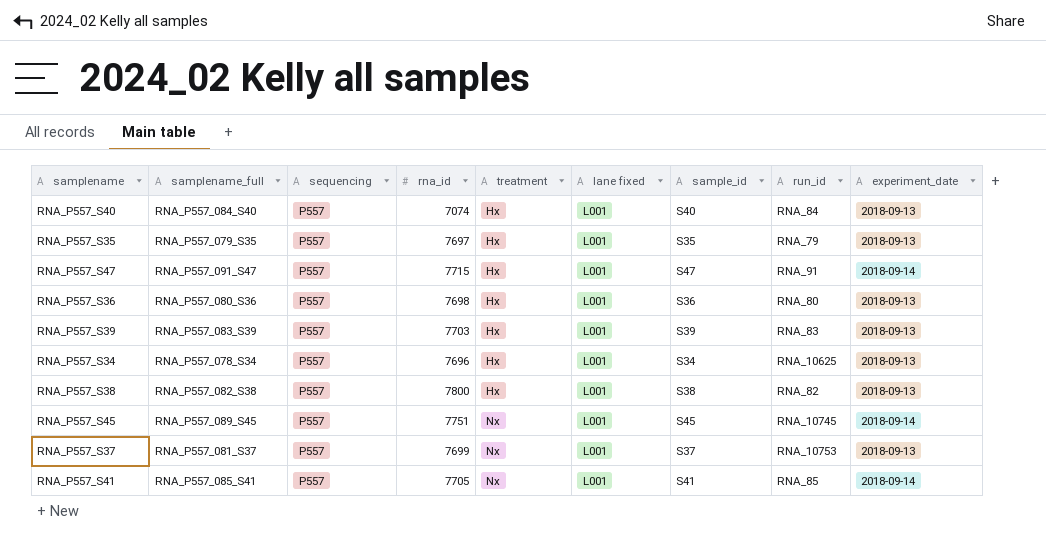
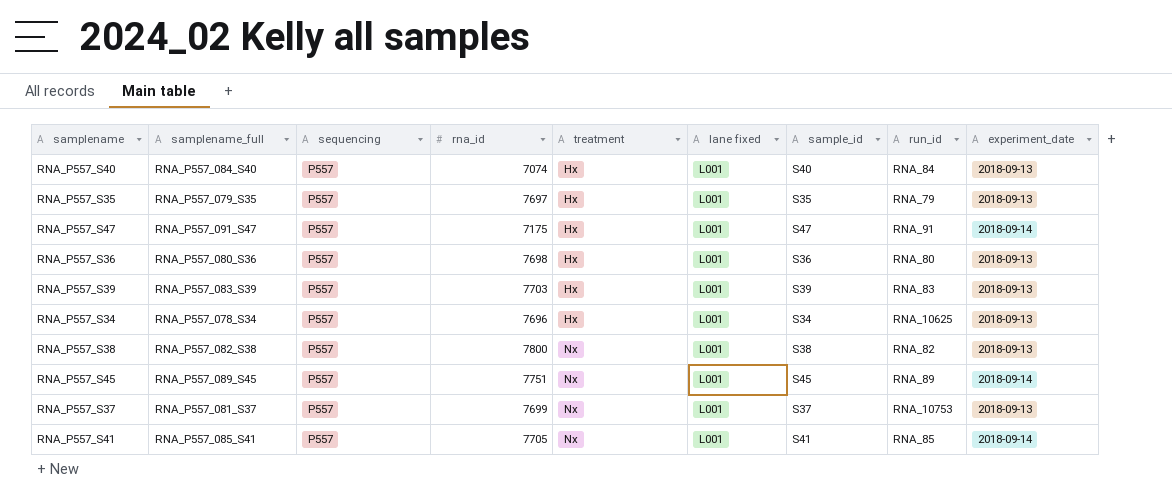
RNA_P557_S47 | rna_id: 7715 -> 7175
RNA_P557_S38 | treatment: Hx -> Nx
RNA_P557_S45 | run_id: RNA_10745 -> RNA_89

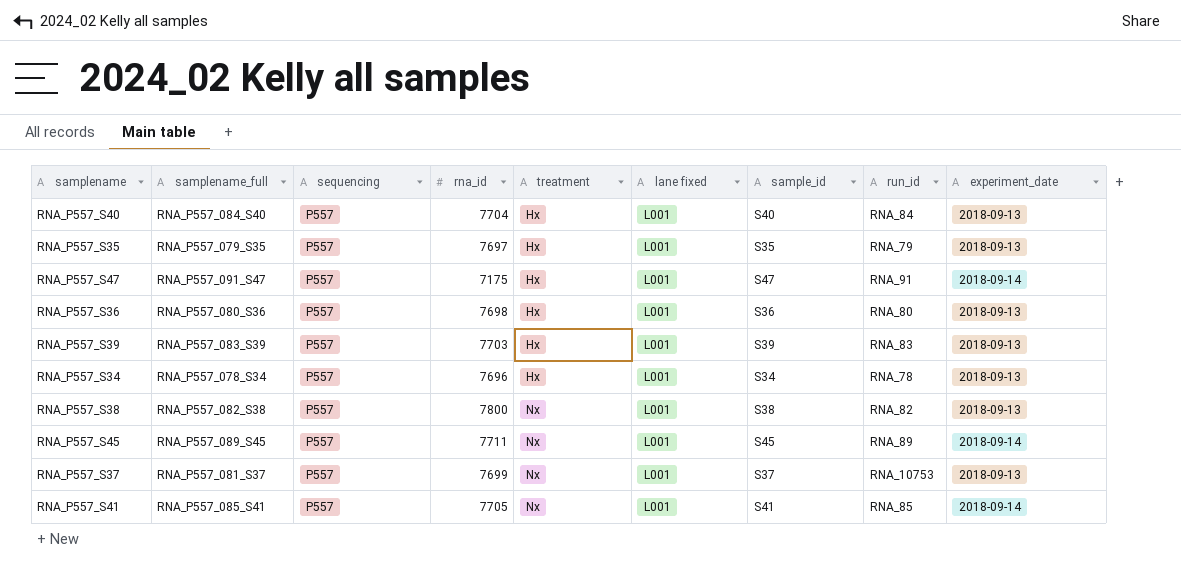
RNA_P557_S40 | rna_id: 7074 -> 7704
RNA_P557_S34 | run_id: RNA_10625 -> RNA_78
RNA_P557_S45 | rna_id: 7751 -> 7711

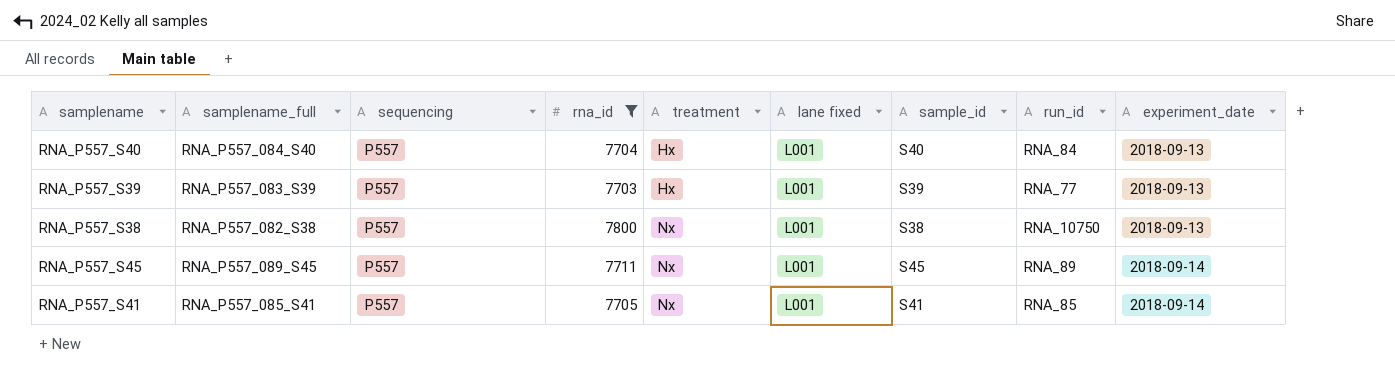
filter: none -> rna_id >= 7703
RNA_P557_S39 | run_id: RNA_83 -> RNA_77
RNA_P557_S38 | run_id: RNA_82 -> RNA_10750

